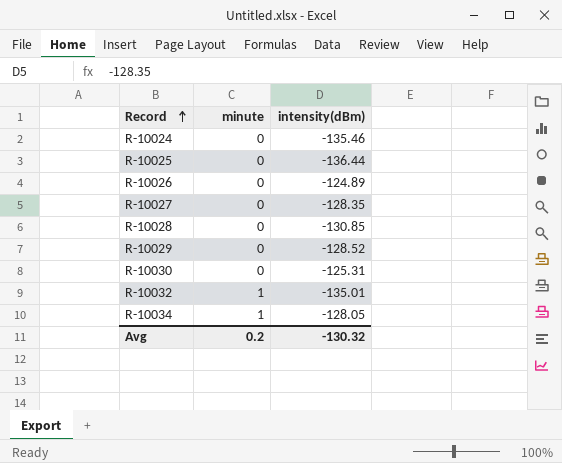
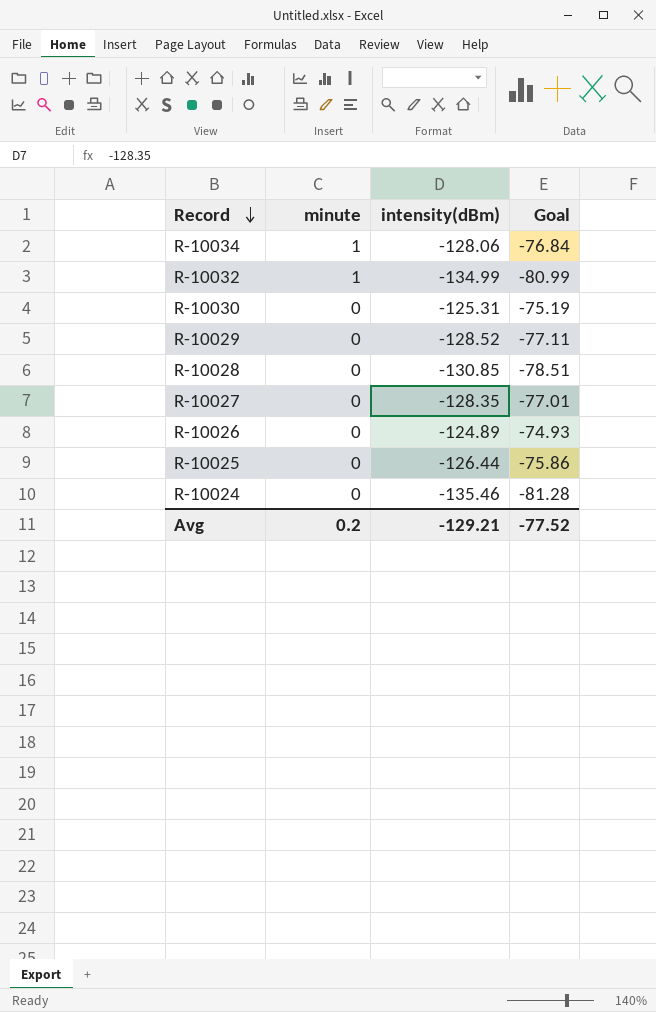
row order: Record ascending -> Record descending
column Goal | formula: none -> [intensity(dBm)] * 0.6
R-10034 | intensity(dBm): -128.05 -> -128.06
R-10032 | intensity(dBm): -135.01 -> -134.99
R-10025 | intensity(dBm): -136.44 -> -126.44
Avg | intensity(dBm): -130.32 -> -129.21

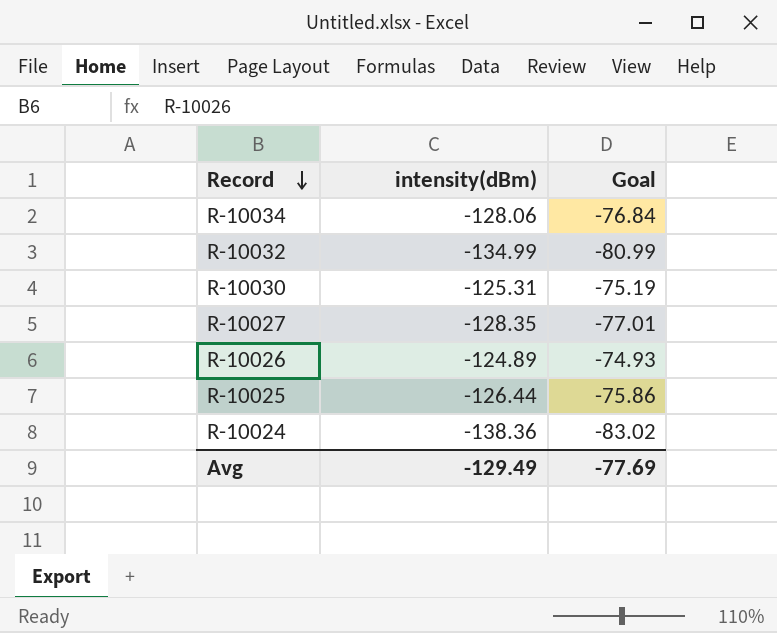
column minute | position: 2 -> none
row R-10029: 0 | -128.52 | -77.11 -> none
row R-10028: 0 | -130.85 | -78.51 -> none
R-10024 | intensity(dBm): -135.46 -> -138.36
R-10024 | Goal: -81.28 -> -83.02
Avg | intensity(dBm): -129.21 -> -129.49
Avg | Goal: -77.52 -> -77.69

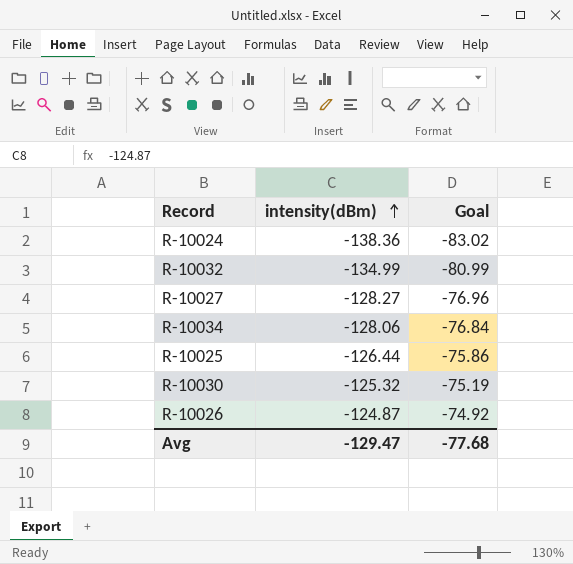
row order: Record descending -> intensity(dBm) ascending
R-10027 | intensity(dBm): -128.35 -> -128.27
R-10027 | Goal: -77.01 -> -76.96
R-10030 | intensity(dBm): -125.31 -> -125.32
R-10026 | intensity(dBm): -124.89 -> -124.87
R-10026 | Goal: -74.93 -> -74.92
Avg | intensity(dBm): -129.49 -> -129.47
Avg | Goal: -77.69 -> -77.68

